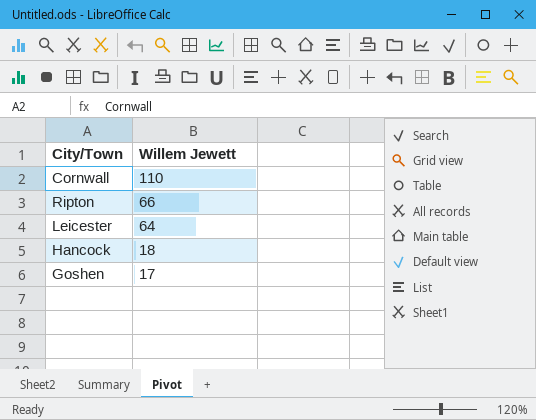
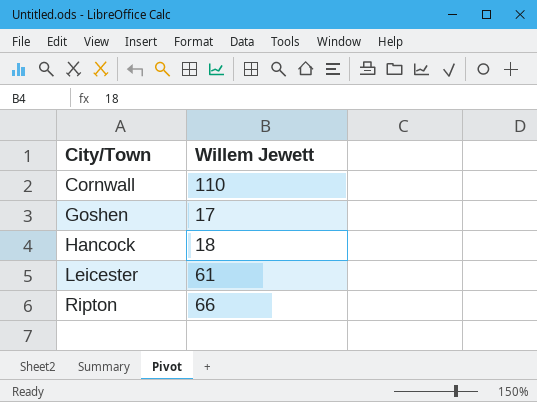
row order: Willem Jewett descending -> City/Town ascending
Leicester | Willem Jewett: 64 -> 61

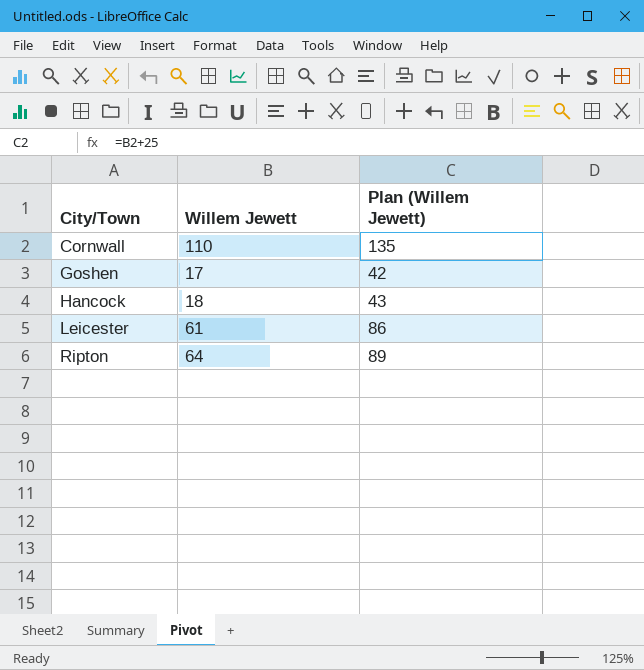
column Plan (Willem Jewett) | formula: none -> [Willem Jewett] + 25
Ripton | Willem Jewett: 66 -> 64

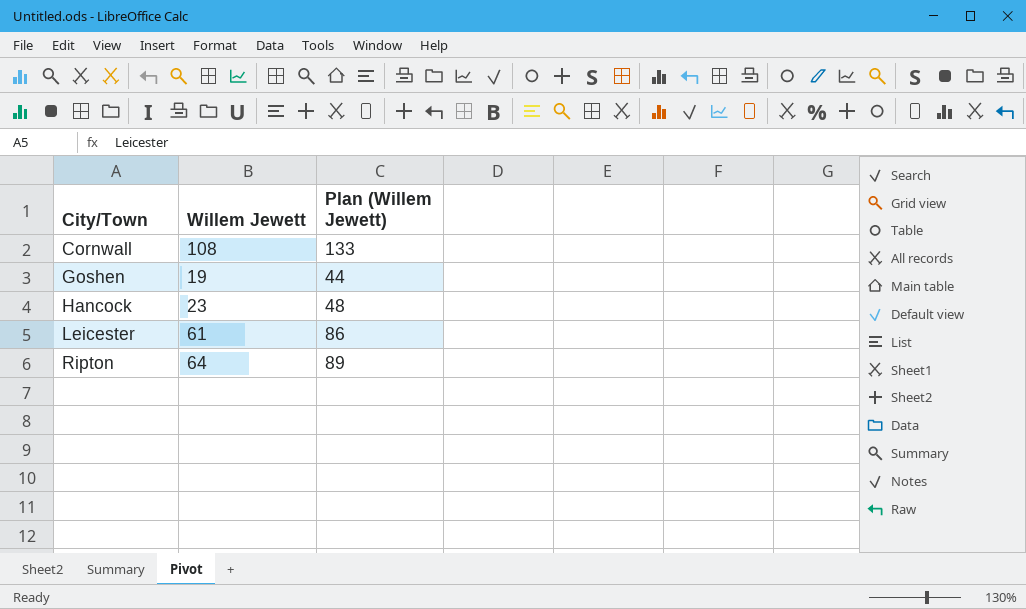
Cornwall | Willem Jewett: 110 -> 108
Cornwall | Plan (Willem Jewett): 135 -> 133
Goshen | Willem Jewett: 17 -> 19
Goshen | Plan (Willem Jewett): 42 -> 44
Hancock | Willem Jewett: 18 -> 23
Hancock | Plan (Willem Jewett): 43 -> 48

